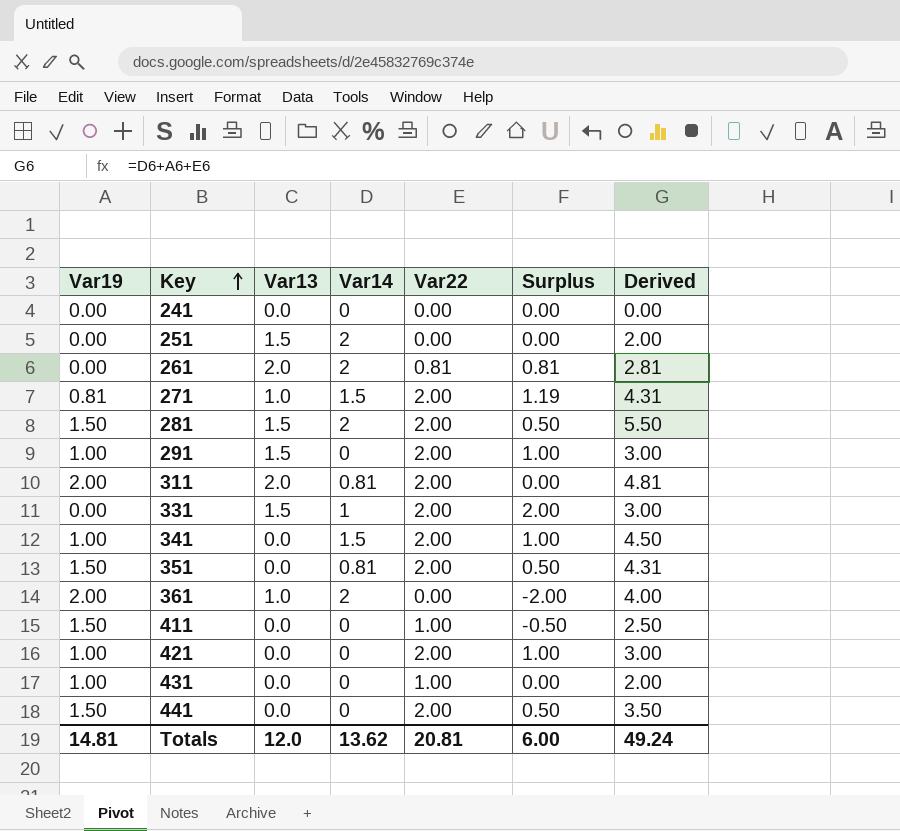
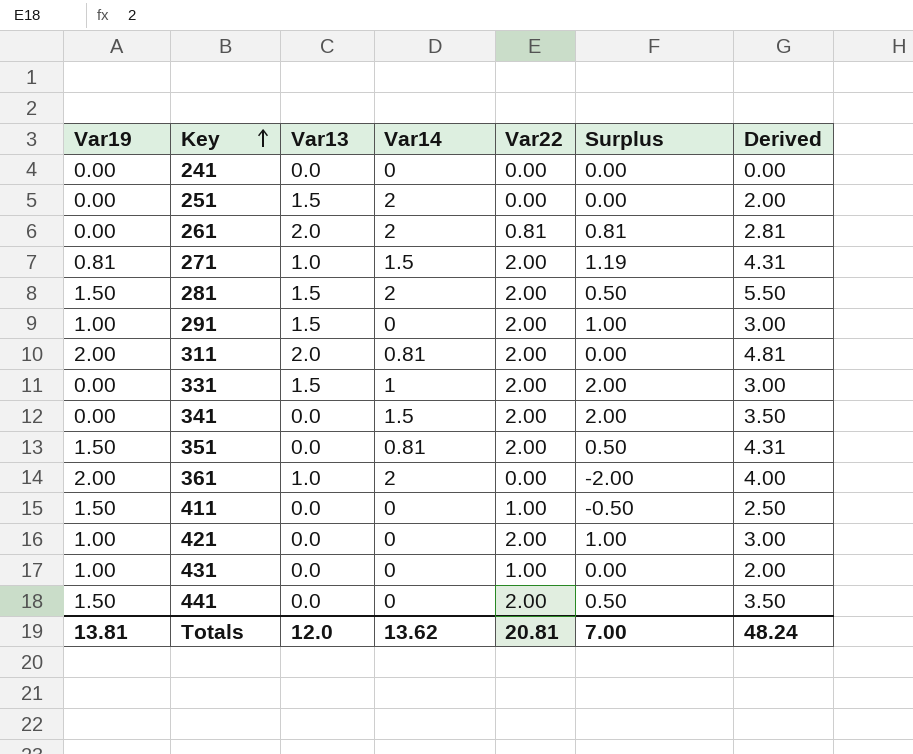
341 | Var19: 1.00 -> 0.00
341 | Surplus: 1.00 -> 2.00
341 | Derived: 4.50 -> 3.50
Totals | Var19: 14.81 -> 13.81
Totals | Surplus: 6.00 -> 7.00
Totals | Derived: 49.24 -> 48.24

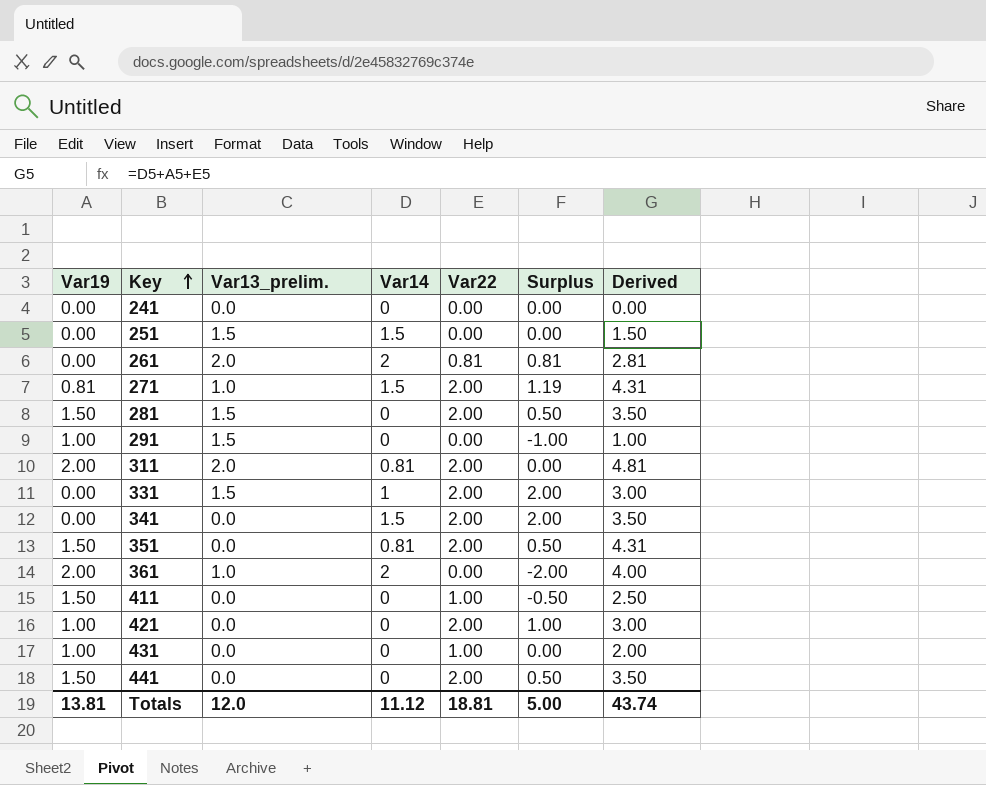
column name: Var13 -> Var13_prelim.
251 | Var14: 2 -> 1.5
251 | Derived: 2.00 -> 1.50
281 | Var14: 2 -> 0
281 | Derived: 5.50 -> 3.50
291 | Var22: 2.00 -> 0.00
291 | Surplus: 1.00 -> -1.00
291 | Derived: 3.00 -> 1.00
Totals | Var14: 13.62 -> 11.12
Totals | Var22: 20.81 -> 18.81
Totals | Surplus: 7.00 -> 5.00
Totals | Derived: 48.24 -> 43.74

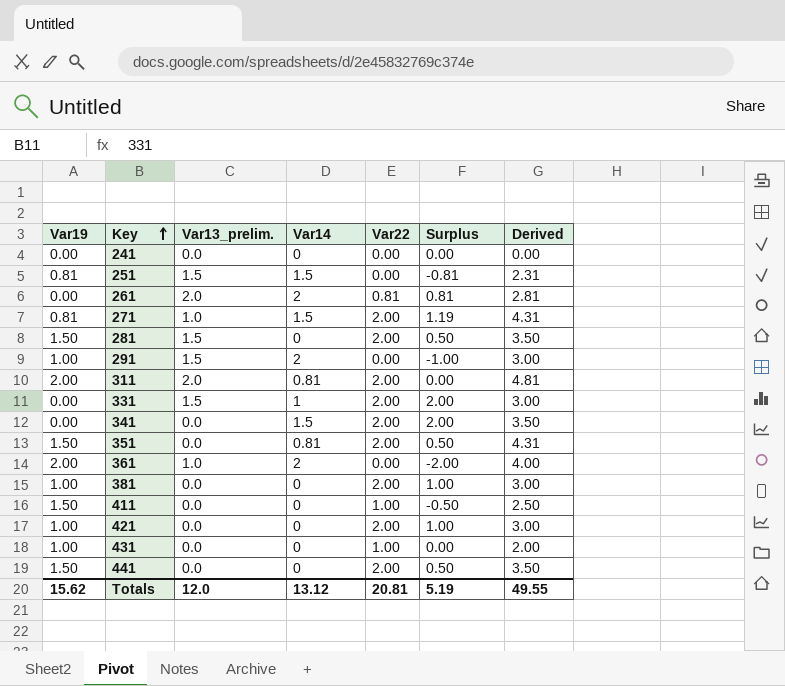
251 | Var19: 0.00 -> 0.81
251 | Surplus: 0.00 -> -0.81
251 | Derived: 1.50 -> 2.31
291 | Var14: 0 -> 2
291 | Derived: 1.00 -> 3.00
row 381: none -> 1.00 | 0.0 | 0 | 2.00 | 1.00 | 3.00
Totals | Var19: 13.81 -> 15.62
Totals | Var14: 11.12 -> 13.12
Totals | Var22: 18.81 -> 20.81
Totals | Surplus: 5.00 -> 5.19
Totals | Derived: 43.74 -> 49.55

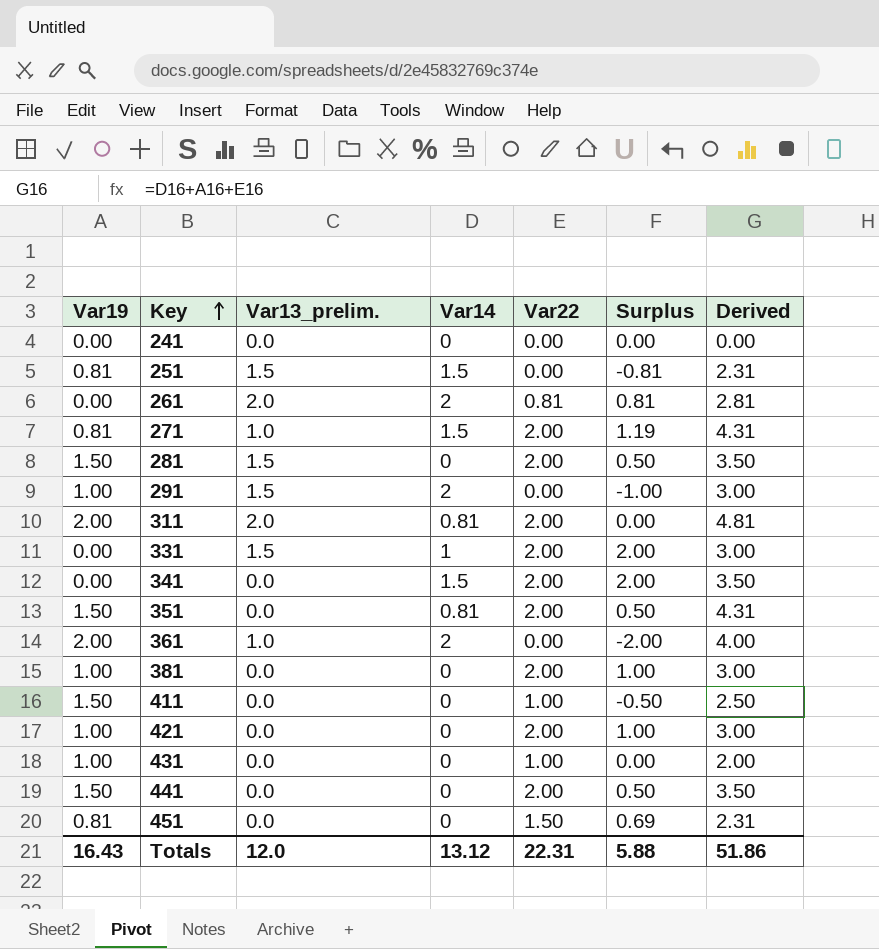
row 451: none -> 0.81 | 0.0 | 0 | 1.50 | 0.69 | 2.31
Totals | Var19: 15.62 -> 16.43
Totals | Var22: 20.81 -> 22.31
Totals | Surplus: 5.19 -> 5.88
Totals | Derived: 49.55 -> 51.86

